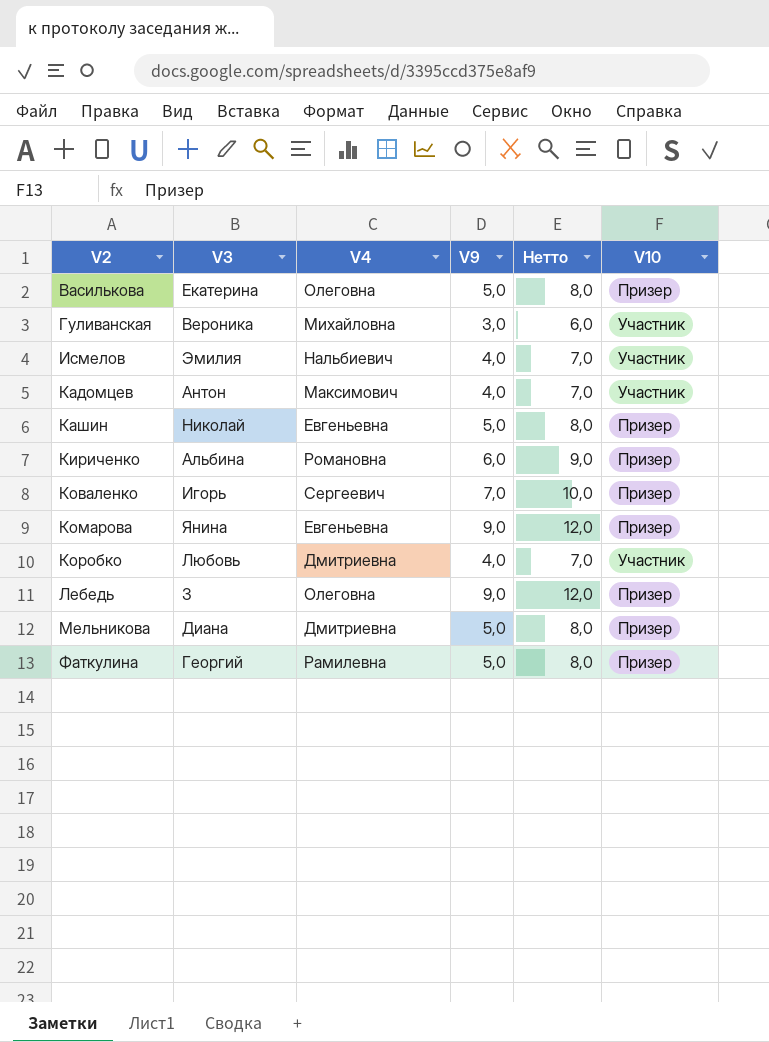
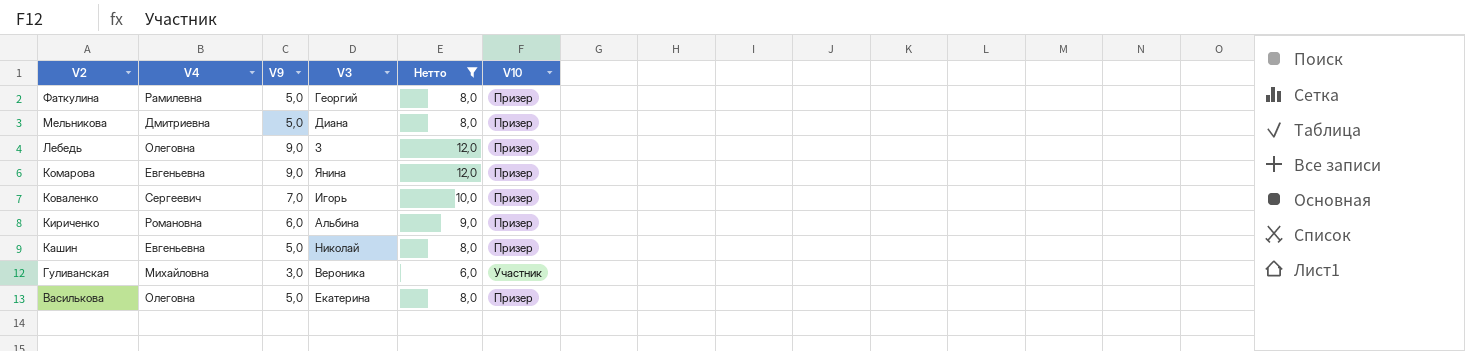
filter: none -> Нетто != 7,0
row order: V2 ascending -> V2 descending
column V3 | position: 2 -> 4

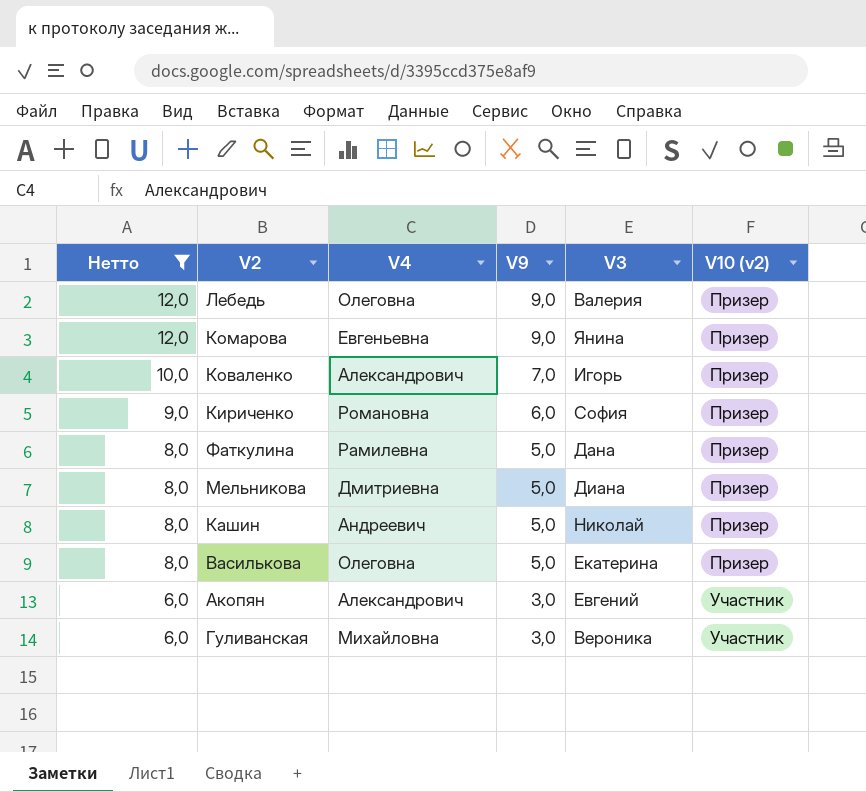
row order: V2 descending -> Нетто descending
column Нетто | position: 5 -> 1
column name: V10 -> V10 (v2)
Лебедь | V3: 3 -> Валерия
Коваленко | V4: Сергеевич -> Александрович
Кириченко | V3: Альбина -> София
Фаткулина | V3: Георгий -> Дана
Кашин | V4: Евгеньевна -> Андреевич
row Акопян: none -> 6,0 | Александрович | 3,0 | Евгений | Участник

